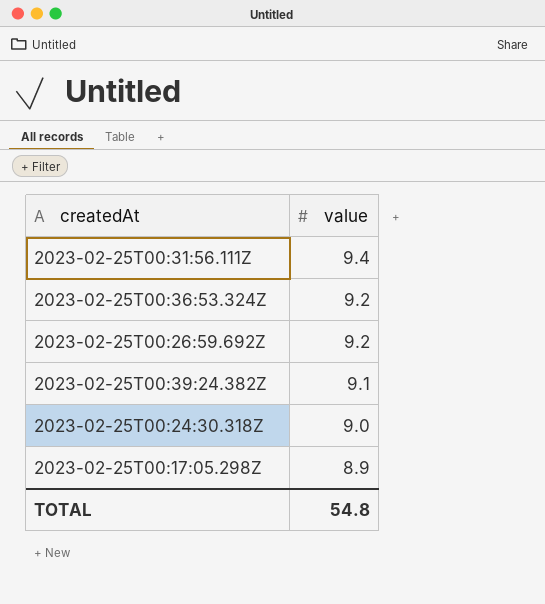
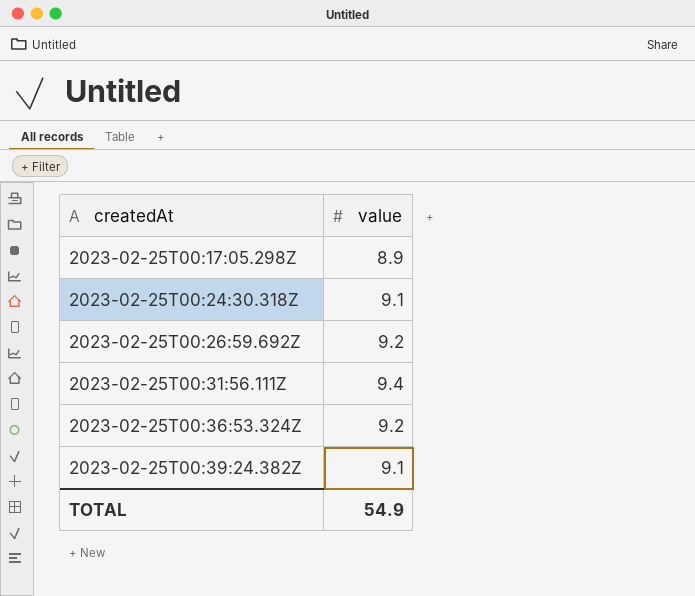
row order: value descending -> createdAt ascending
2023-02-25T00:24:30.318Z | value: 9.0 -> 9.1
TOTAL | value: 54.8 -> 54.9

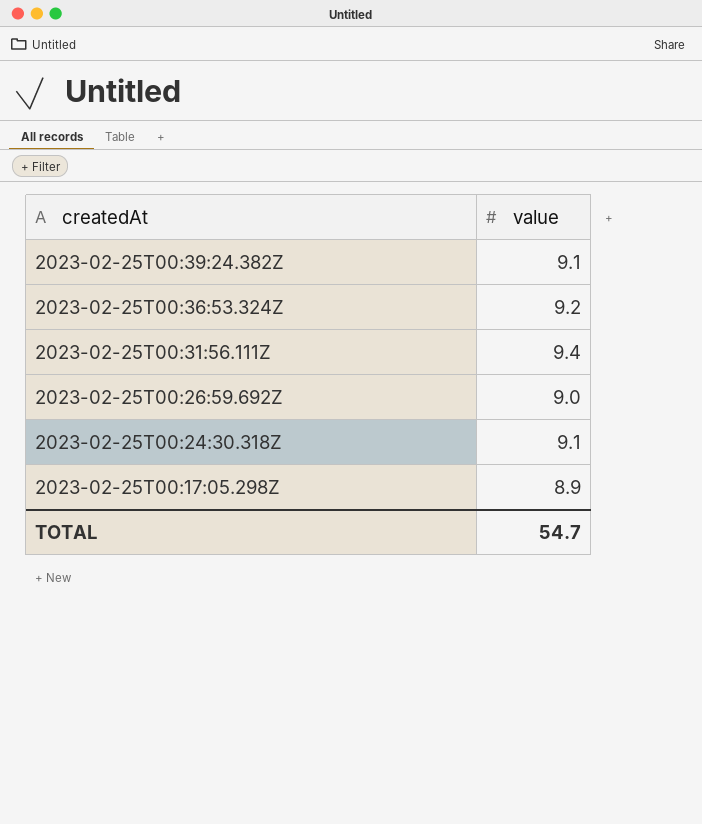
row order: createdAt ascending -> createdAt descending
2023-02-25T00:26:59.692Z | value: 9.2 -> 9.0
TOTAL | value: 54.9 -> 54.7

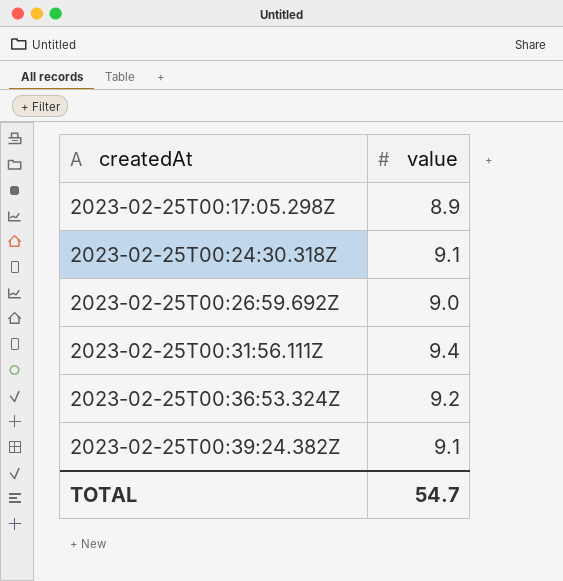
row order: createdAt descending -> createdAt ascending

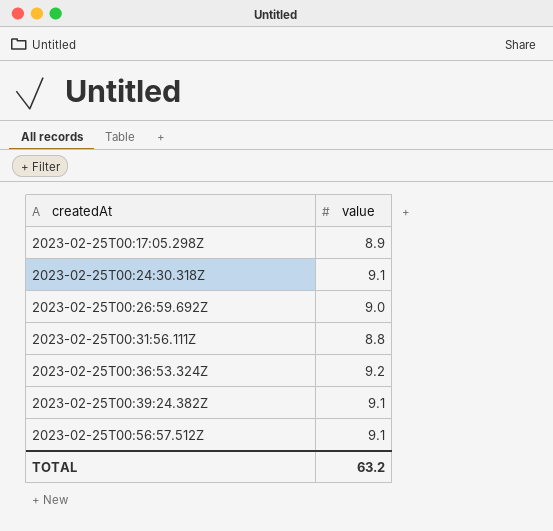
2023-02-25T00:31:56.111Z | value: 9.4 -> 8.8
row 2023-02-25T00:56:57.512Z: none -> 9.1
TOTAL | value: 54.7 -> 63.2

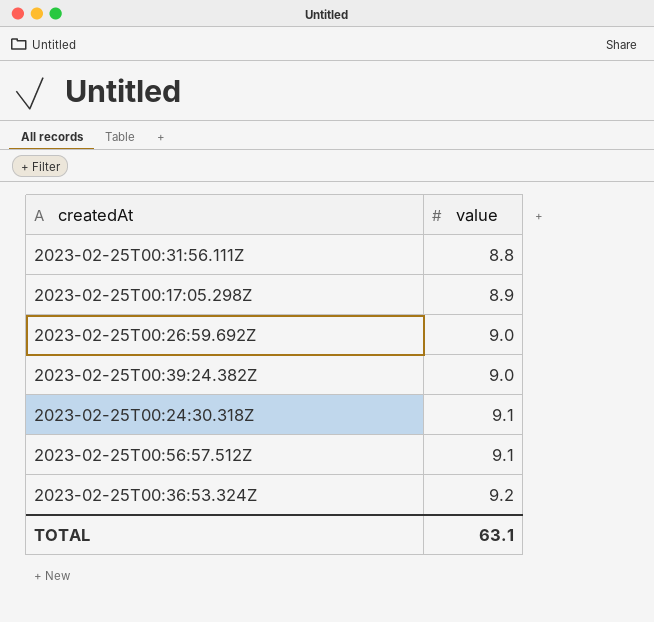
row order: createdAt ascending -> value ascending
2023-02-25T00:39:24.382Z | value: 9.1 -> 9.0
TOTAL | value: 63.2 -> 63.1

